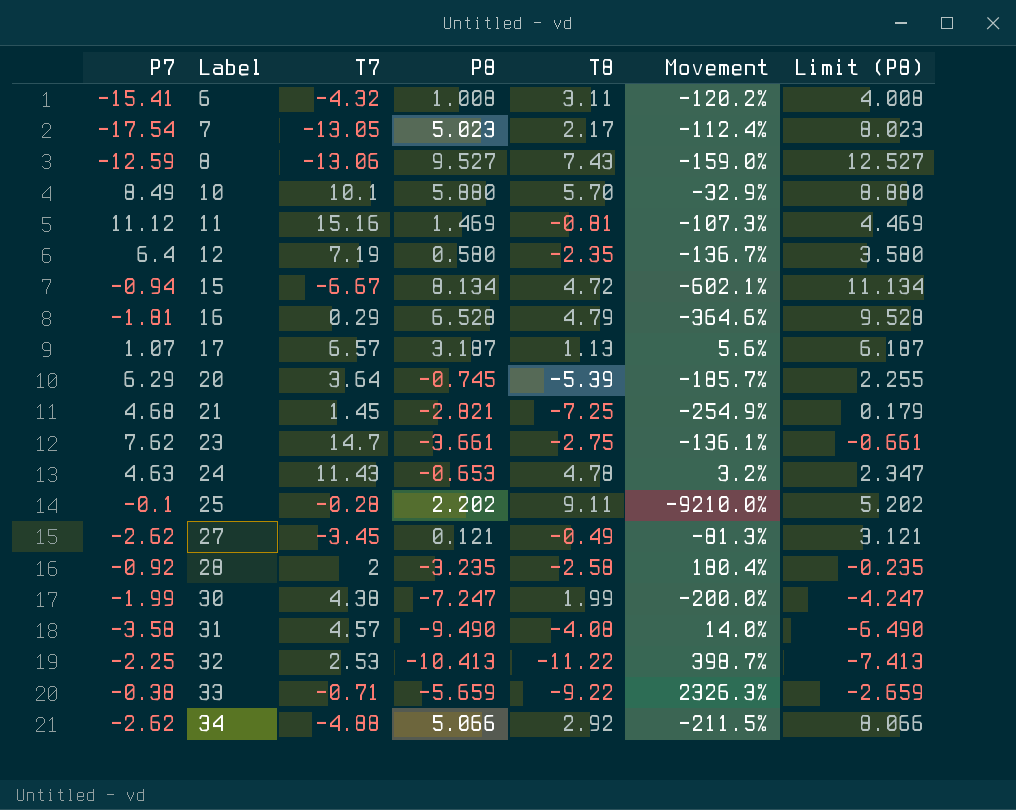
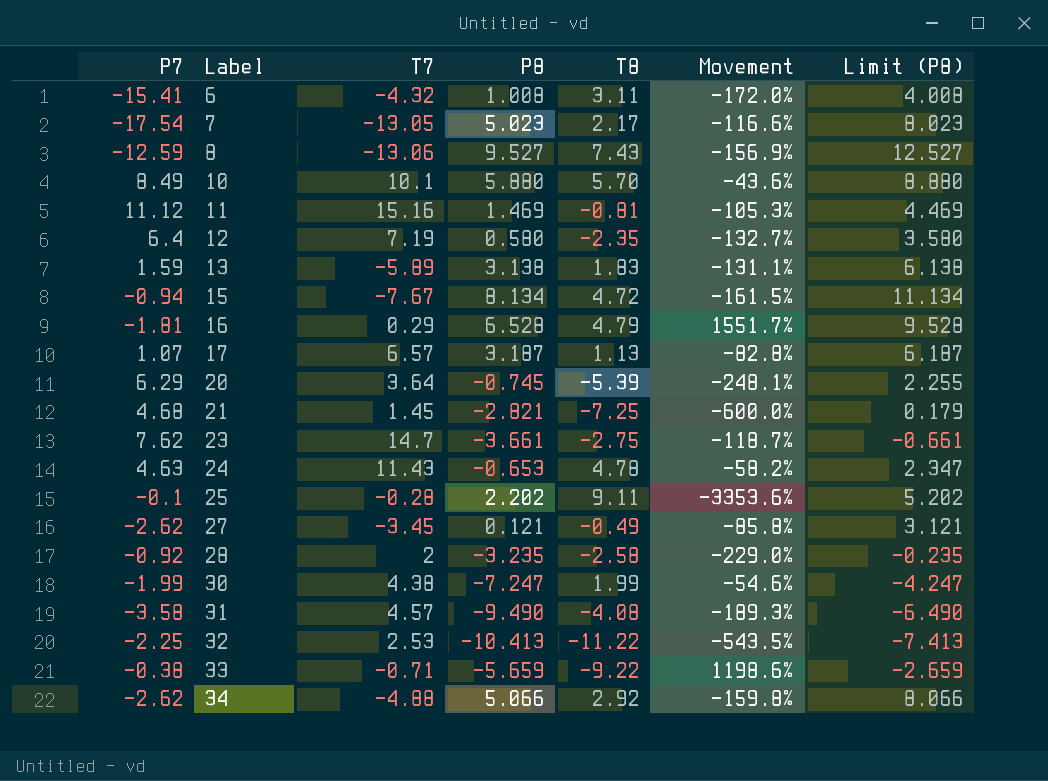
column Movement | formula: ([T8] - [P7]) / [P7] -> ([T8] - [T7]) / [T7]
row 13: none -> 1.59 | -5.89 | 3.138 | 1.83 | -131.1% | 6.138
15 | T7: -6.67 -> -7.67

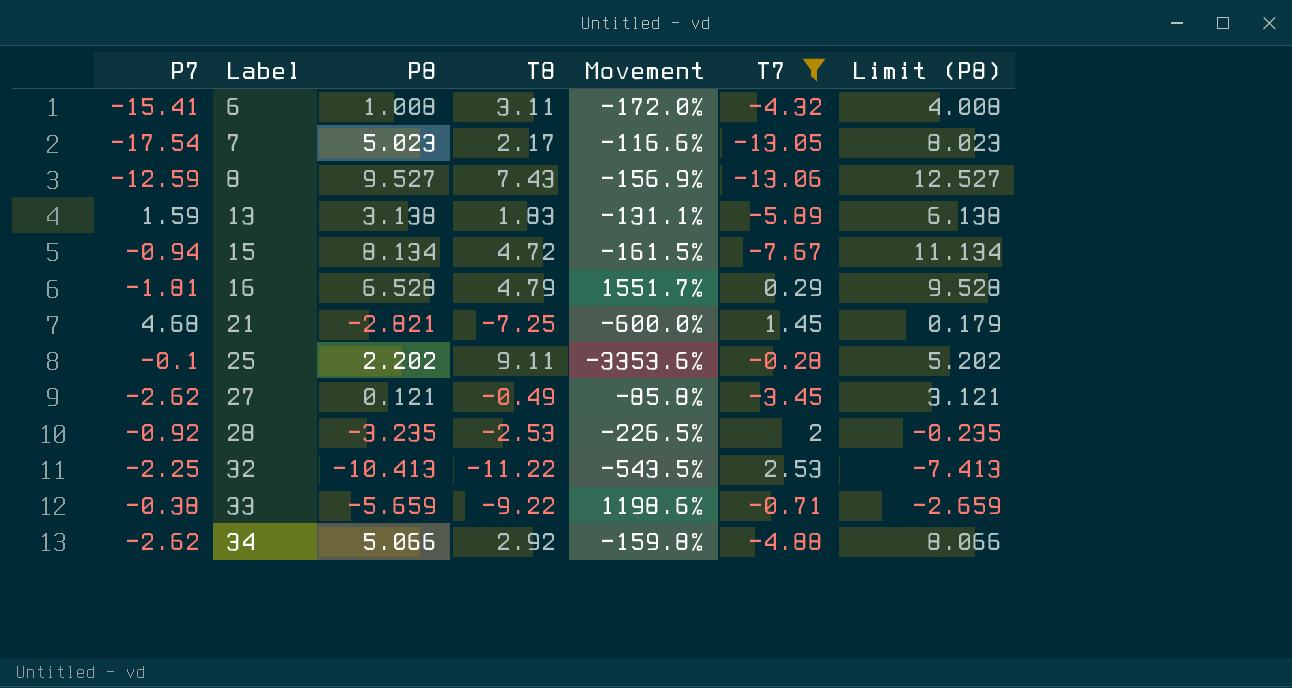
filter: none -> T7 <= 2.53
column T7 | position: 3 -> 6
28 | T8: -2.58 -> -2.53
28 | Movement: -229.0% -> -226.5%

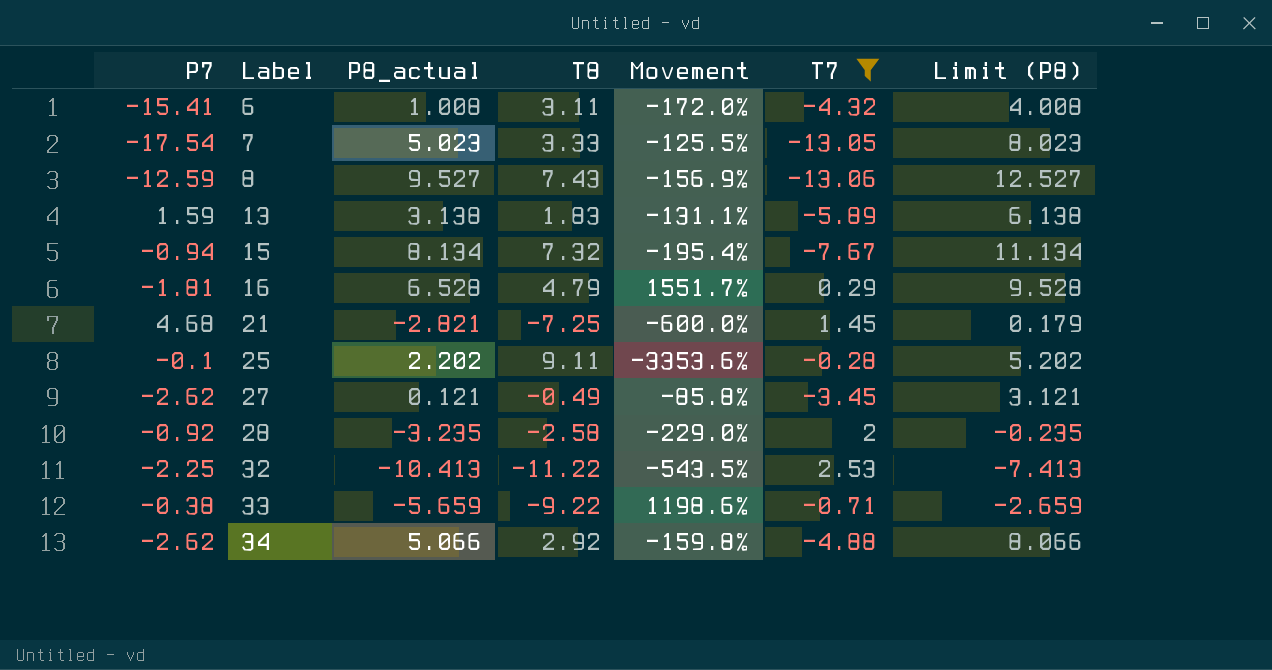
column name: P8 -> P8_actual
7 | T8: 2.17 -> 3.33
7 | Movement: -116.6% -> -125.5%
15 | T8: 4.72 -> 7.32
15 | Movement: -161.5% -> -195.4%
28 | T8: -2.53 -> -2.58
28 | Movement: -226.5% -> -229.0%

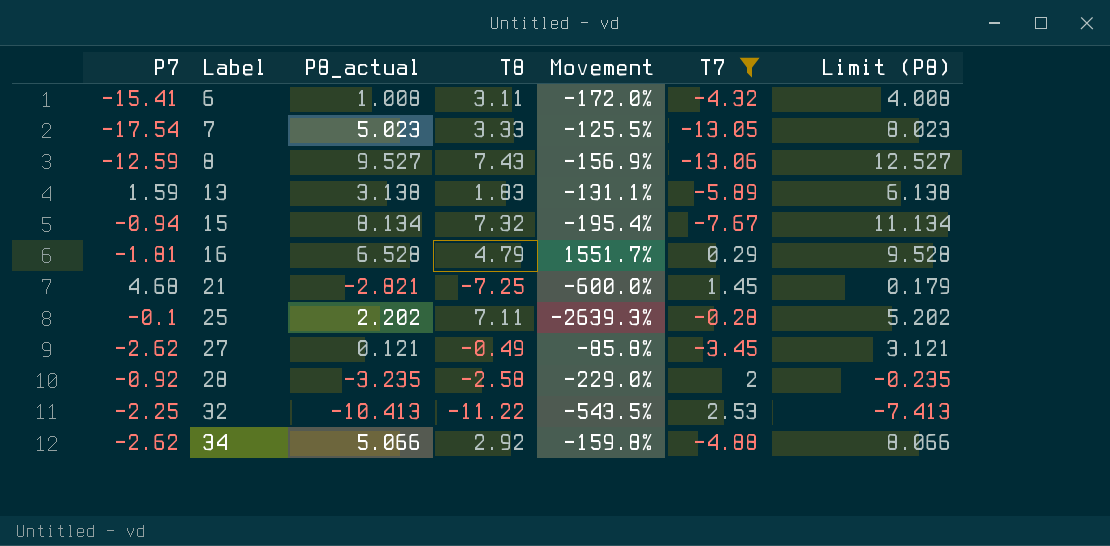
row 33: -0.38 | -5.659 | -9.22 | 1198.6% | -0.71 | -2.659 -> none
25 | T8: 9.11 -> 7.11
25 | Movement: -3353.6% -> -2639.3%

